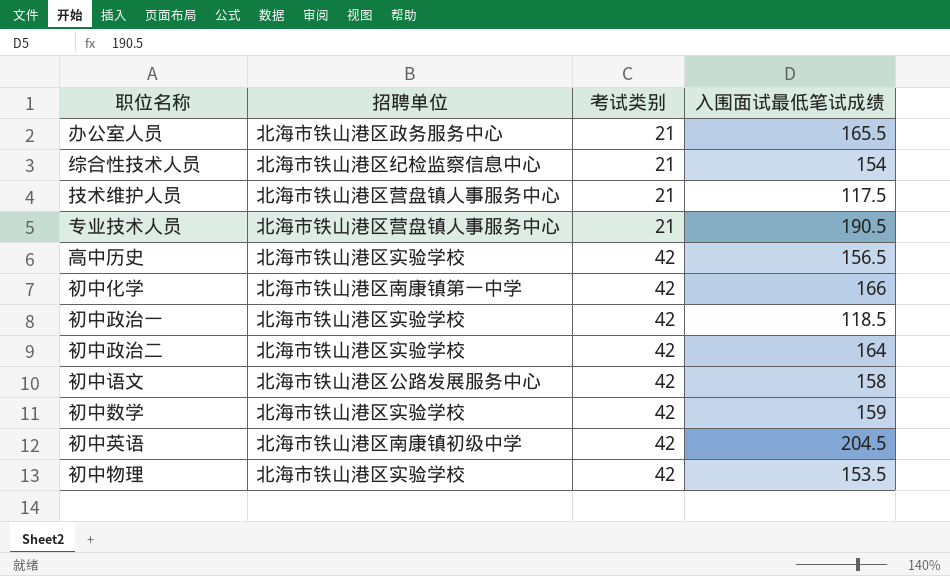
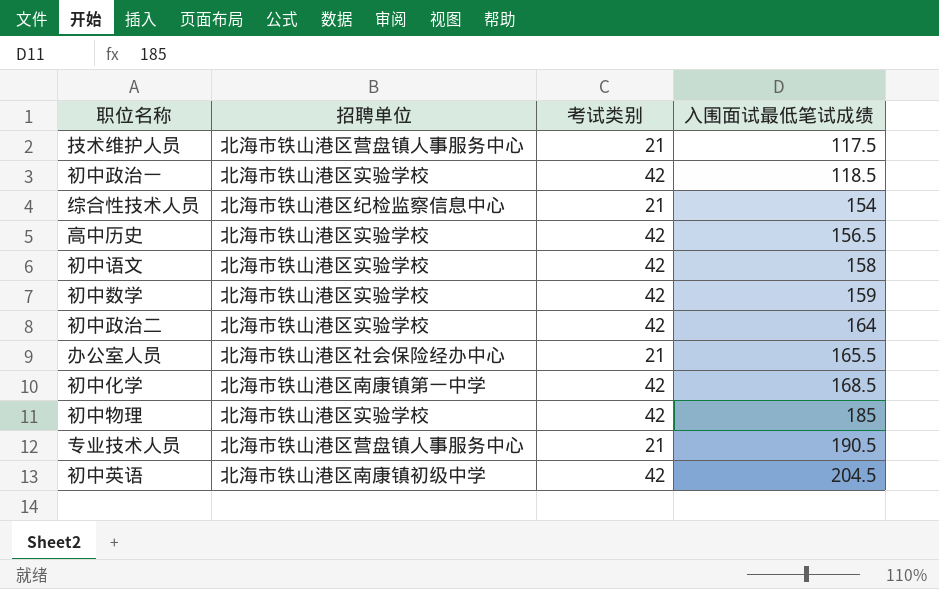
row order: 考试类别 ascending -> 入围面试最低笔试成绩 ascending
初中语文 | 招聘单位: 北海市铁山港区公路发展服务中心 -> 北海市铁山港区实验学校
办公室人员 | 招聘单位: 北海市铁山港区政务服务中心 -> 北海市铁山港区社会保险经办中心
初中化学 | 入围面试最低笔试成绩: 166 -> 168.5
初中物理 | 入围面试最低笔试成绩: 153.5 -> 185

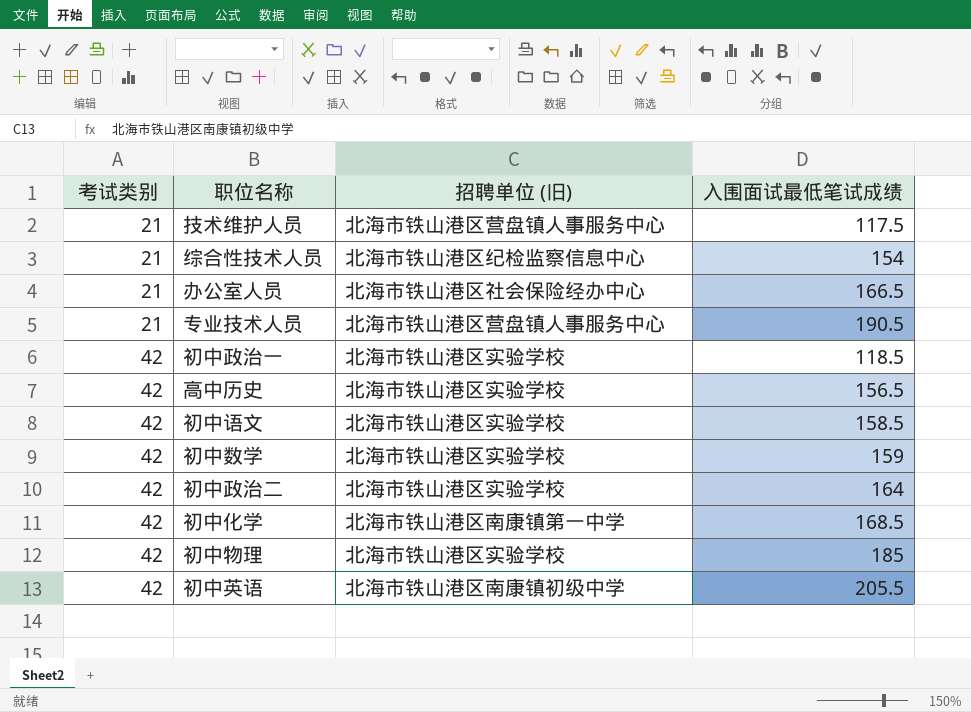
row order: 入围面试最低笔试成绩 ascending -> 考试类别 ascending
column 考试类别 | position: 3 -> 1
column name: 招聘单位 -> 招聘单位 (旧)
办公室人员 | 入围面试最低笔试成绩: 165.5 -> 166.5
初中语文 | 入围面试最低笔试成绩: 158 -> 158.5
初中英语 | 入围面试最低笔试成绩: 204.5 -> 205.5

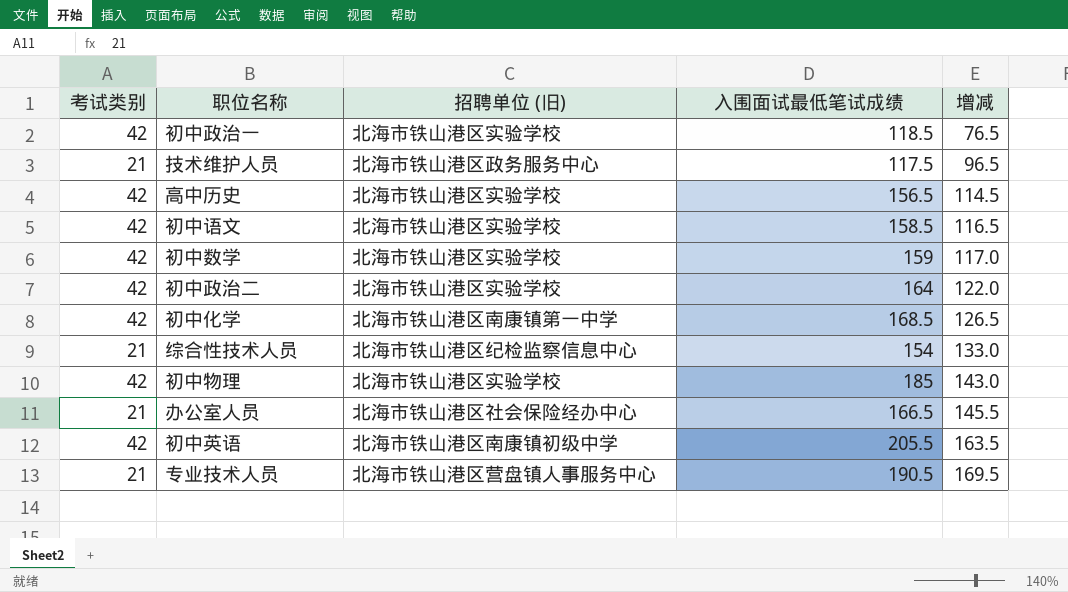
row order: 考试类别 ascending -> 增减 ascending
column 增减 | formula: none -> [入围面试最低笔试成绩] - [考试类别]
技术维护人员 | 招聘单位 (旧): 北海市铁山港区营盘镇人事服务中心 -> 北海市铁山港区政务服务中心

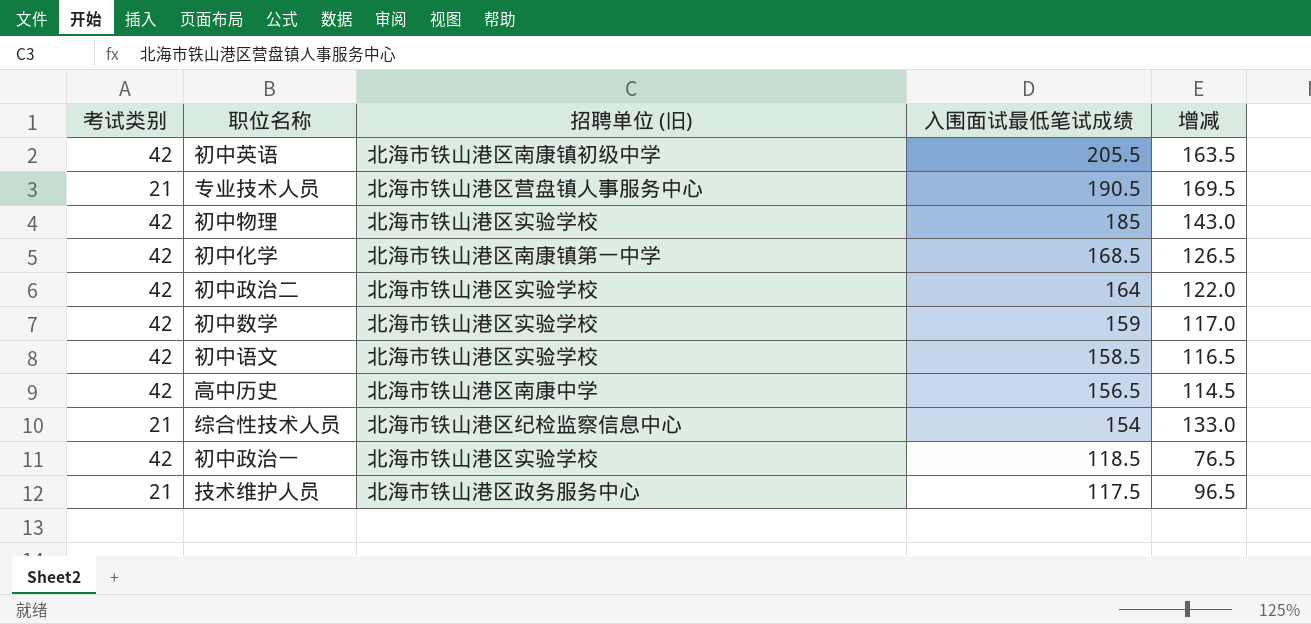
row order: 增减 ascending -> 入围面试最低笔试成绩 descending
row 办公室人员: 21 | 北海市铁山港区社会保险经办中心 | 166.5 | 145.5 -> none
高中历史 | 招聘单位 (旧): 北海市铁山港区实验学校 -> 北海市铁山港区南康中学

